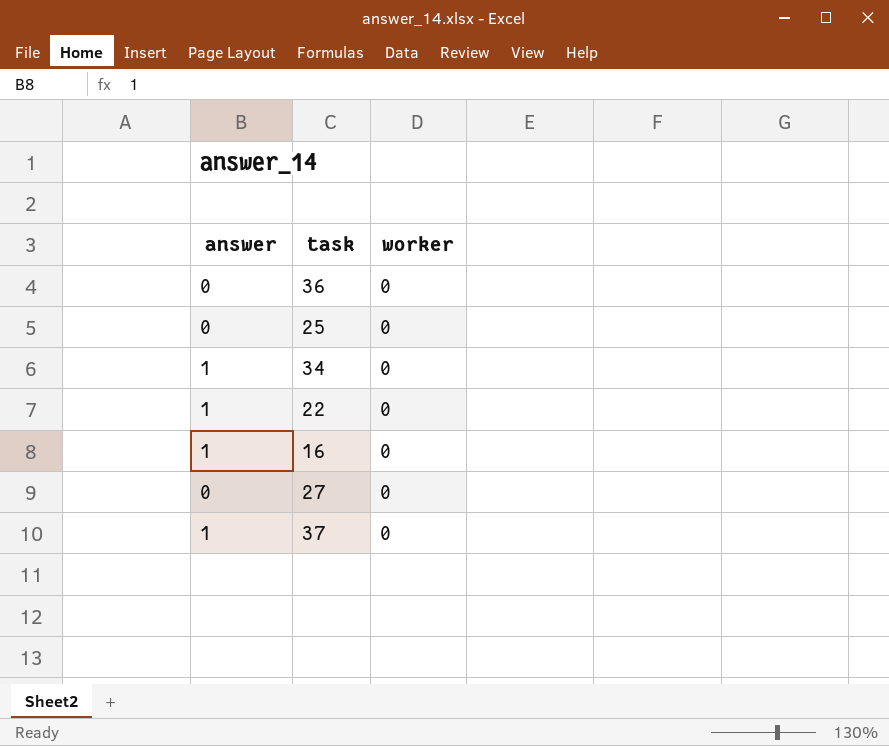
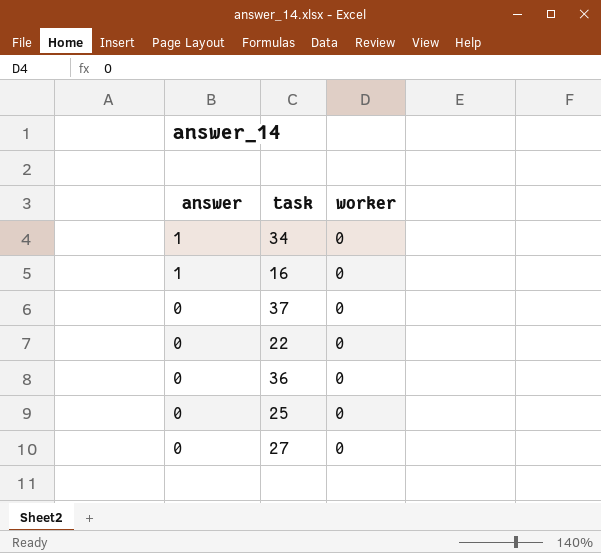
row order: none -> answer descending
37 | answer: 1 -> 0
22 | answer: 1 -> 0

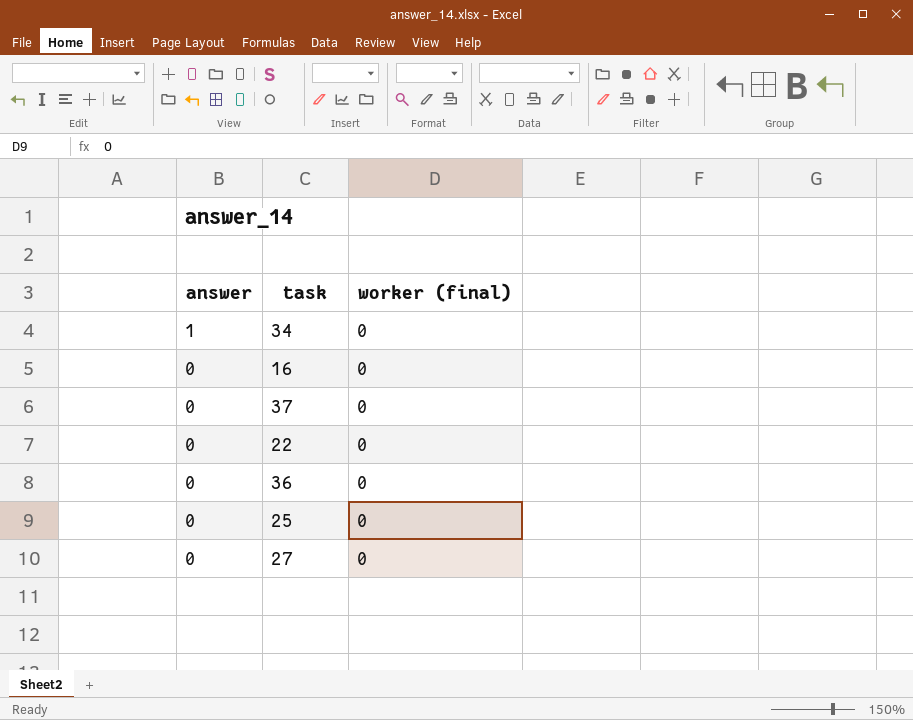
column name: worker -> worker (final)
16 | answer: 1 -> 0

